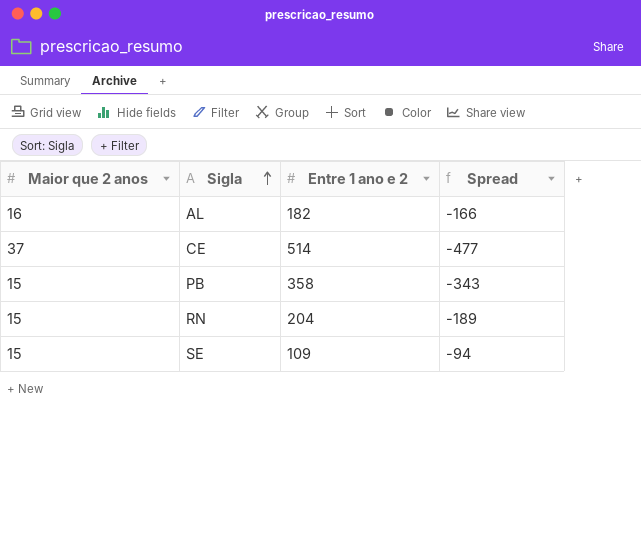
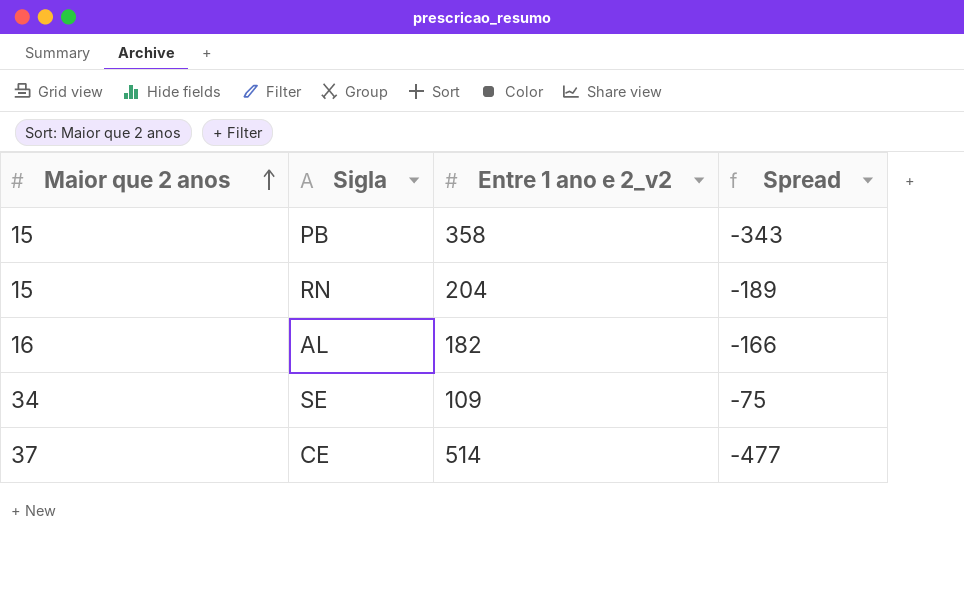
row order: Sigla ascending -> Maior que 2 anos ascending
column name: Entre 1 ano e 2 -> Entre 1 ano e 2_v2
SE | Maior que 2 anos: 15 -> 34
SE | Spread: -94 -> -75

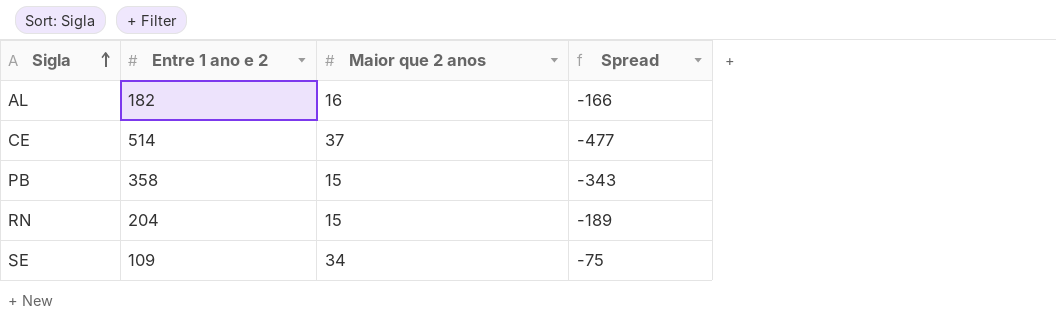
row order: Maior que 2 anos ascending -> Sigla ascending
column name: Entre 1 ano e 2_v2 -> Entre 1 ano e 2
column Maior que 2 anos | position: 1 -> 3

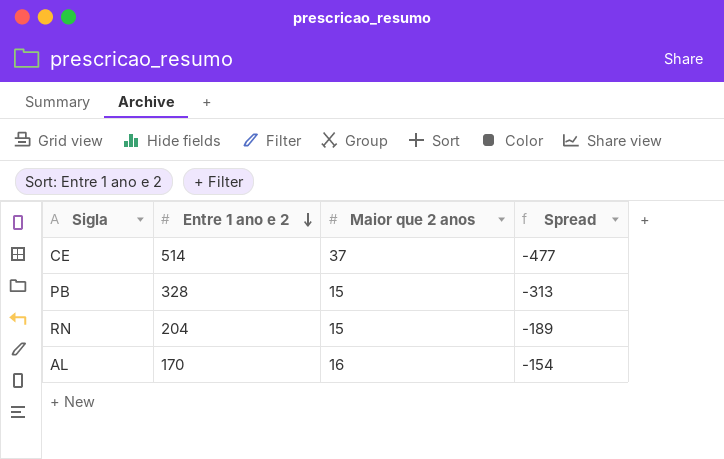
row order: Sigla ascending -> Entre 1 ano e 2 descending
row SE: 109 | 34 | -75 -> none
PB | Entre 1 ano e 2: 358 -> 328
PB | Spread: -343 -> -313
AL | Entre 1 ano e 2: 182 -> 170
AL | Spread: -166 -> -154

